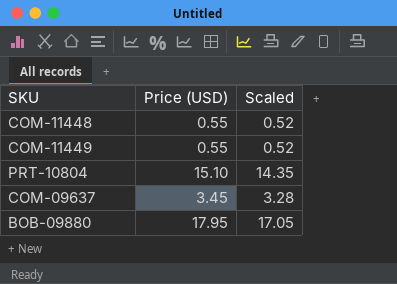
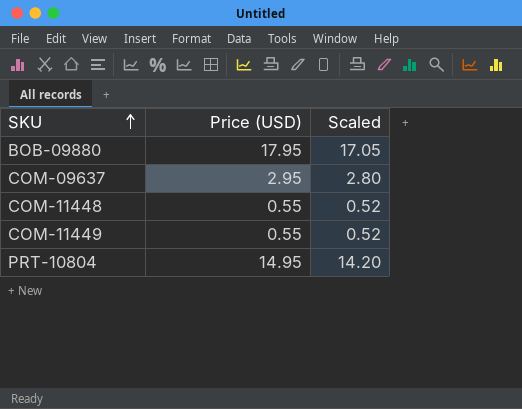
row order: none -> SKU ascending
COM-09637 | Price (USD): 3.45 -> 2.95
COM-09637 | Scaled: 3.28 -> 2.80
PRT-10804 | Price (USD): 15.10 -> 14.95
PRT-10804 | Scaled: 14.35 -> 14.20

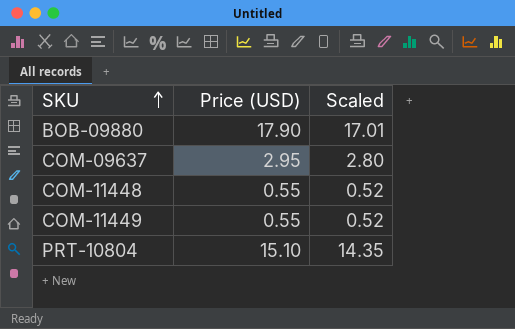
BOB-09880 | Price (USD): 17.95 -> 17.90
BOB-09880 | Scaled: 17.05 -> 17.01
PRT-10804 | Price (USD): 14.95 -> 15.10
PRT-10804 | Scaled: 14.20 -> 14.35

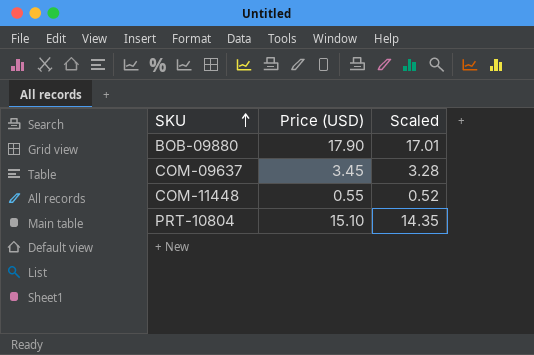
row COM-11449: 0.55 | 0.52 -> none
COM-09637 | Price (USD): 2.95 -> 3.45
COM-09637 | Scaled: 2.80 -> 3.28

